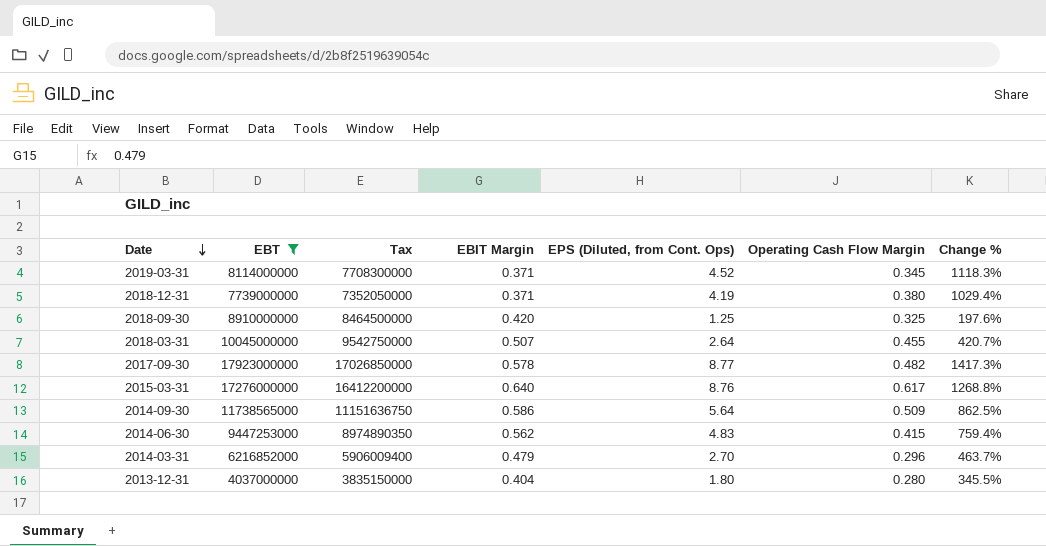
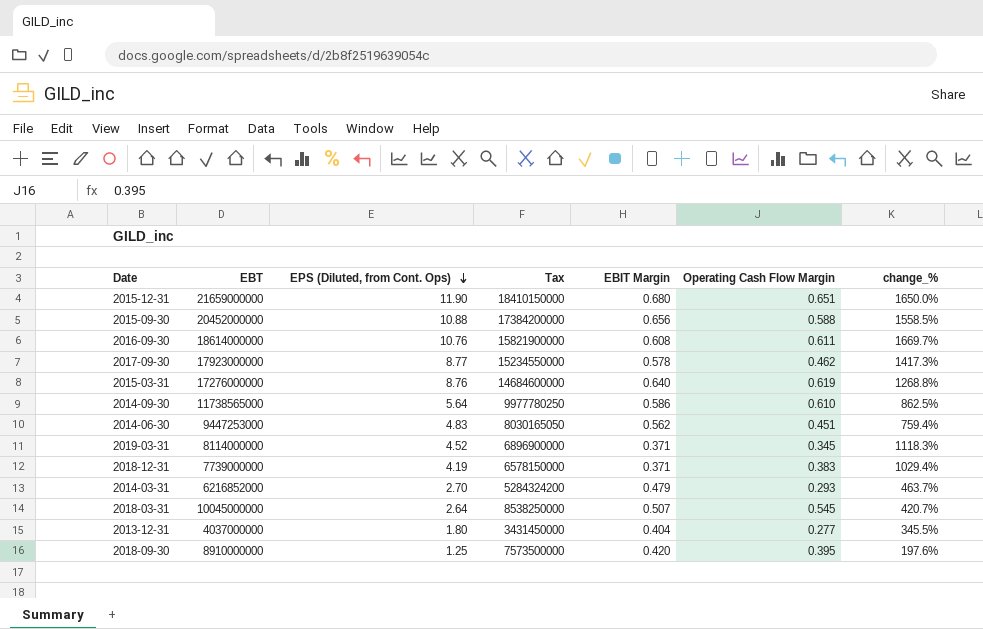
filter: EBT <= 17923000000 -> none
row order: Date descending -> EPS (Diluted, from Cont. Ops) descending
column EPS (Diluted, from Cont. Ops) | position: 5 -> 3
column Tax | formula: [EBT] * 0.95 -> [EBT] * 0.85
column name: Change % -> change_%
2017-09-30 | Operating Cash Flow Margin: 0.482 -> 0.462
2015-03-31 | Operating Cash Flow Margin: 0.617 -> 0.619
2014-09-30 | Operating Cash Flow Margin: 0.509 -> 0.610
2014-06-30 | Operating Cash Flow Margin: 0.415 -> 0.451
2018-12-31 | Operating Cash Flow Margin: 0.380 -> 0.383
2014-03-31 | Operating Cash Flow Margin: 0.296 -> 0.293
2018-03-31 | Operating Cash Flow Margin: 0.455 -> 0.545
2013-12-31 | Operating Cash Flow Margin: 0.280 -> 0.277
2018-09-30 | Operating Cash Flow Margin: 0.325 -> 0.395

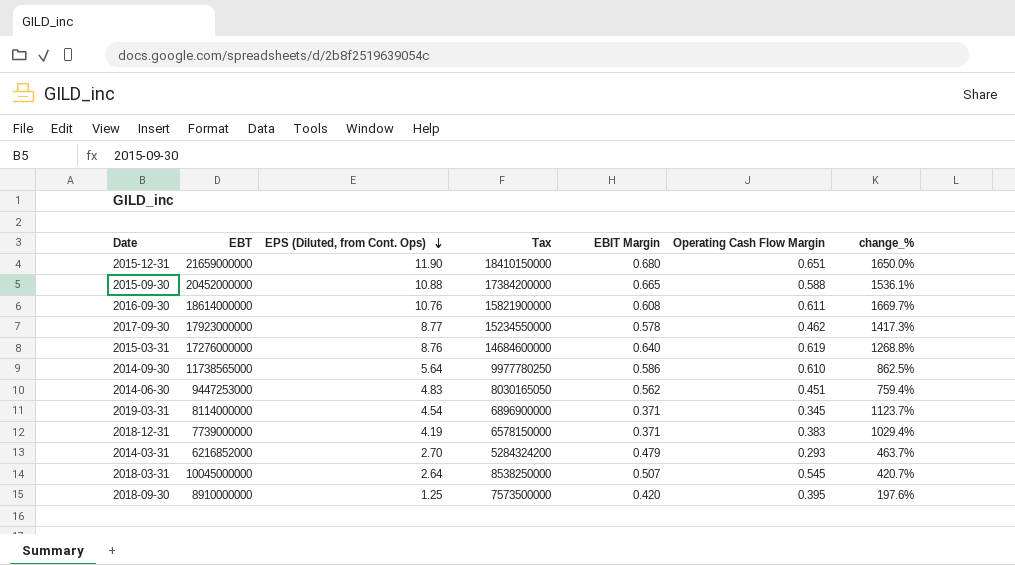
row 2013-12-31: 4037000000 | 1.80 | 3431450000 | 0.404 | 0.277 | 345.5% -> none
2015-09-30 | EBIT Margin: 0.656 -> 0.665
2015-09-30 | change_%: 1558.5% -> 1536.1%
2019-03-31 | EPS (Diluted, from Cont. Ops): 4.52 -> 4.54
2019-03-31 | change_%: 1118.3% -> 1123.7%

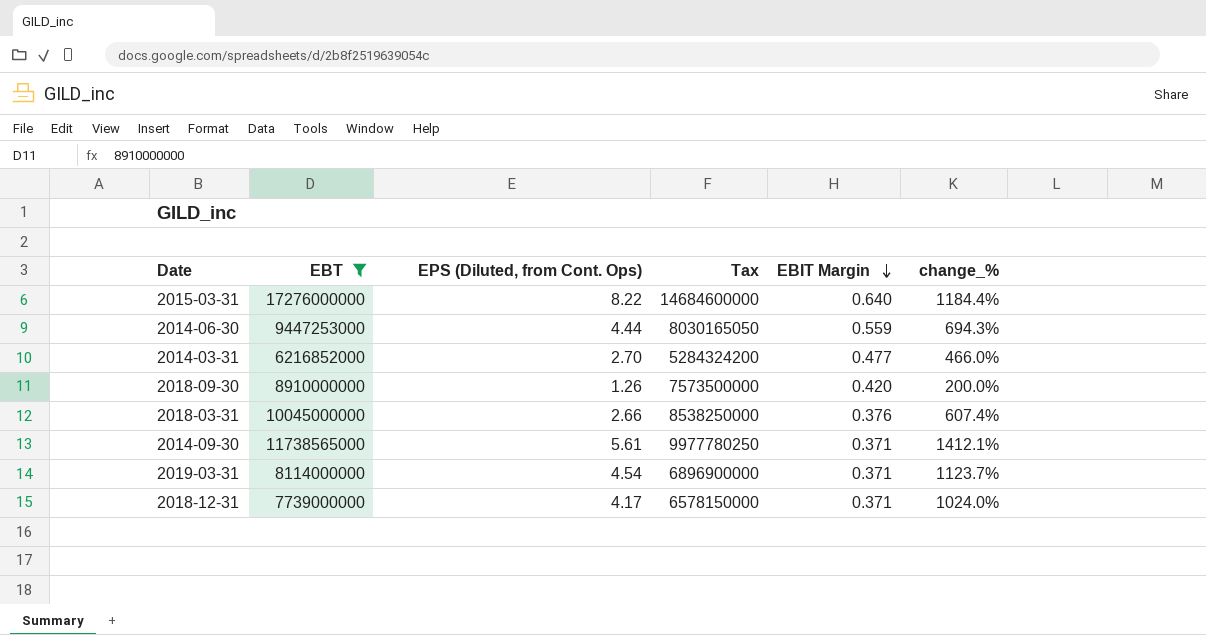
filter: none -> EBT <= 17276000000
row order: EPS (Diluted, from Cont. Ops) descending -> EBIT Margin descending
column Operating Cash Flow Margin | position: 6 -> none
2015-03-31 | EPS (Diluted, from Cont. Ops): 8.76 -> 8.22
2015-03-31 | change_%: 1268.8% -> 1184.4%
2014-06-30 | EPS (Diluted, from Cont. Ops): 4.83 -> 4.44
2014-06-30 | EBIT Margin: 0.562 -> 0.559
2014-06-30 | change_%: 759.4% -> 694.3%
2014-03-31 | EBIT Margin: 0.479 -> 0.477
2014-03-31 | change_%: 463.7% -> 466.0%
2018-09-30 | EPS (Diluted, from Cont. Ops): 1.25 -> 1.26
2018-09-30 | change_%: 197.6% -> 200.0%
2018-03-31 | EPS (Diluted, from Cont. Ops): 2.64 -> 2.66
2018-03-31 | EBIT Margin: 0.507 -> 0.376
2018-03-31 | change_%: 420.7% -> 607.4%
2014-09-30 | EPS (Diluted, from Cont. Ops): 5.64 -> 5.61
2014-09-30 | EBIT Margin: 0.586 -> 0.371
2014-09-30 | change_%: 862.5% -> 1412.1%
2018-12-31 | EPS (Diluted, from Cont. Ops): 4.19 -> 4.17
2018-12-31 | change_%: 1029.4% -> 1024.0%

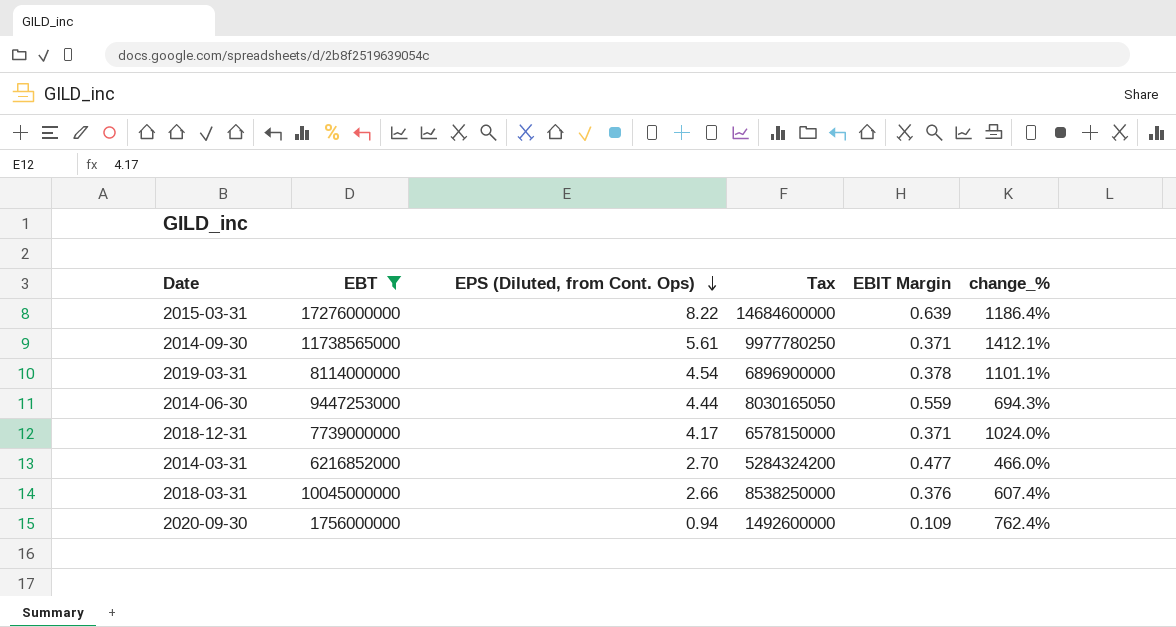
row order: EBIT Margin descending -> EPS (Diluted, from Cont. Ops) descending
row 2018-09-30: 8910000000 | 1.26 | 7573500000 | 0.420 | 200.0% -> none
2015-03-31 | EBIT Margin: 0.640 -> 0.639
2015-03-31 | change_%: 1184.4% -> 1186.4%
2019-03-31 | EBIT Margin: 0.371 -> 0.378
2019-03-31 | change_%: 1123.7% -> 1101.1%
row 2020-09-30: none -> 1756000000 | 0.94 | 1492600000 | 0.109 | 762.4%

